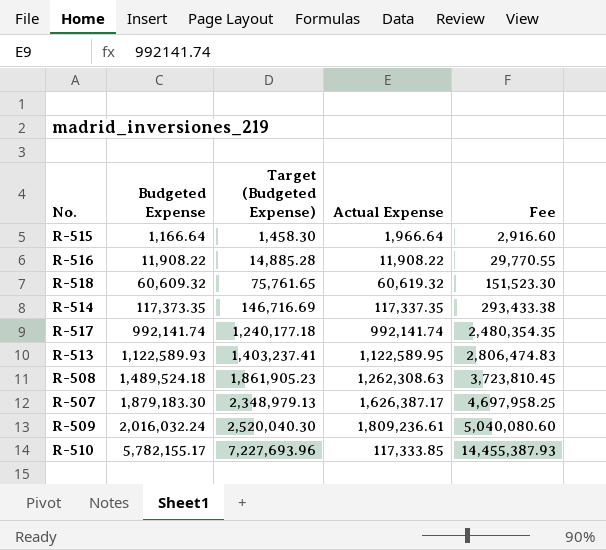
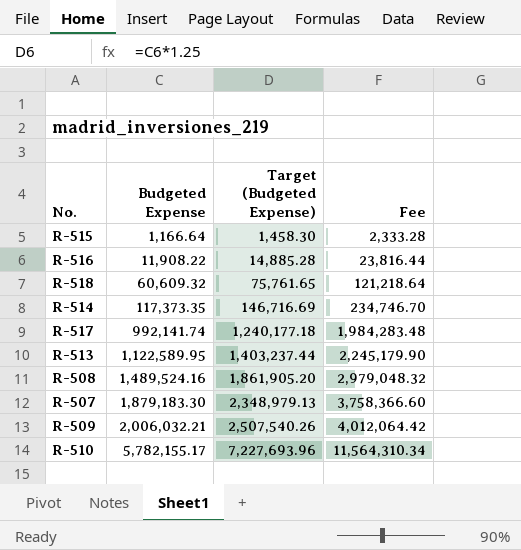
column Actual Expense | position: 4 -> none
column Fee | formula: [Budgeted Expense] * 2.5 -> [Budgeted Expense] * 2
R-513 | Budgeted Expense: 1,122,589.93 -> 1,122,589.95
R-513 | Target (Budgeted Expense): 1,403,237.41 -> 1,403,237.44
R-508 | Budgeted Expense: 1,489,524.18 -> 1,489,524.16
R-508 | Target (Budgeted Expense): 1,861,905.23 -> 1,861,905.20
R-509 | Budgeted Expense: 2,016,032.24 -> 2,006,032.21
R-509 | Target (Budgeted Expense): 2,520,040.30 -> 2,507,540.26

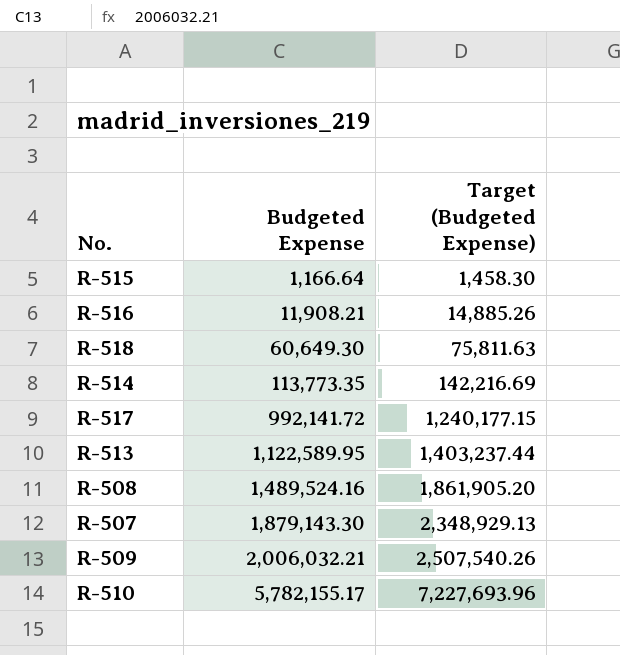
column Fee | formula: [Budgeted Expense] * 2 -> none
R-516 | Budgeted Expense: 11,908.22 -> 11,908.21
R-516 | Target (Budgeted Expense): 14,885.28 -> 14,885.26
R-518 | Budgeted Expense: 60,609.32 -> 60,649.30
R-518 | Target (Budgeted Expense): 75,761.65 -> 75,811.63
R-514 | Budgeted Expense: 117,373.35 -> 113,773.35
R-514 | Target (Budgeted Expense): 146,716.69 -> 142,216.69
R-517 | Budgeted Expense: 992,141.74 -> 992,141.72
R-517 | Target (Budgeted Expense): 1,240,177.18 -> 1,240,177.15
R-507 | Budgeted Expense: 1,879,183.30 -> 1,879,143.30
R-507 | Target (Budgeted Expense): 2,348,979.13 -> 2,348,929.13

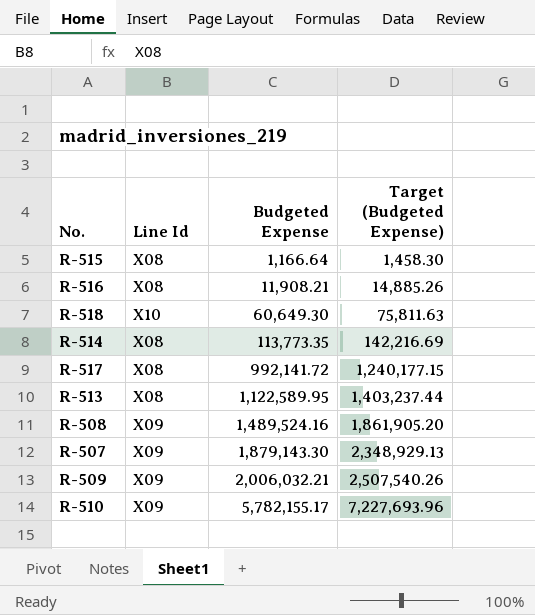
column Line Id | position: none -> 2

